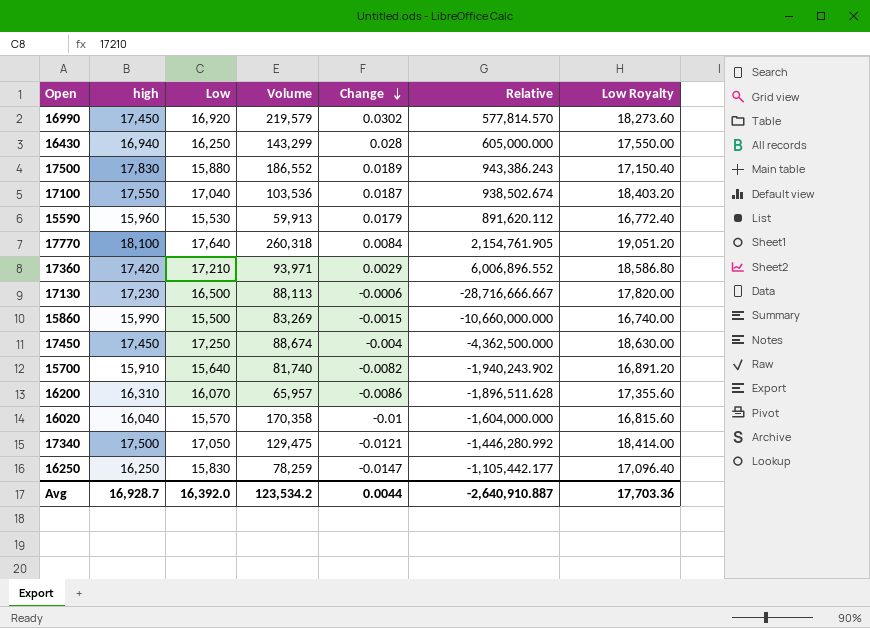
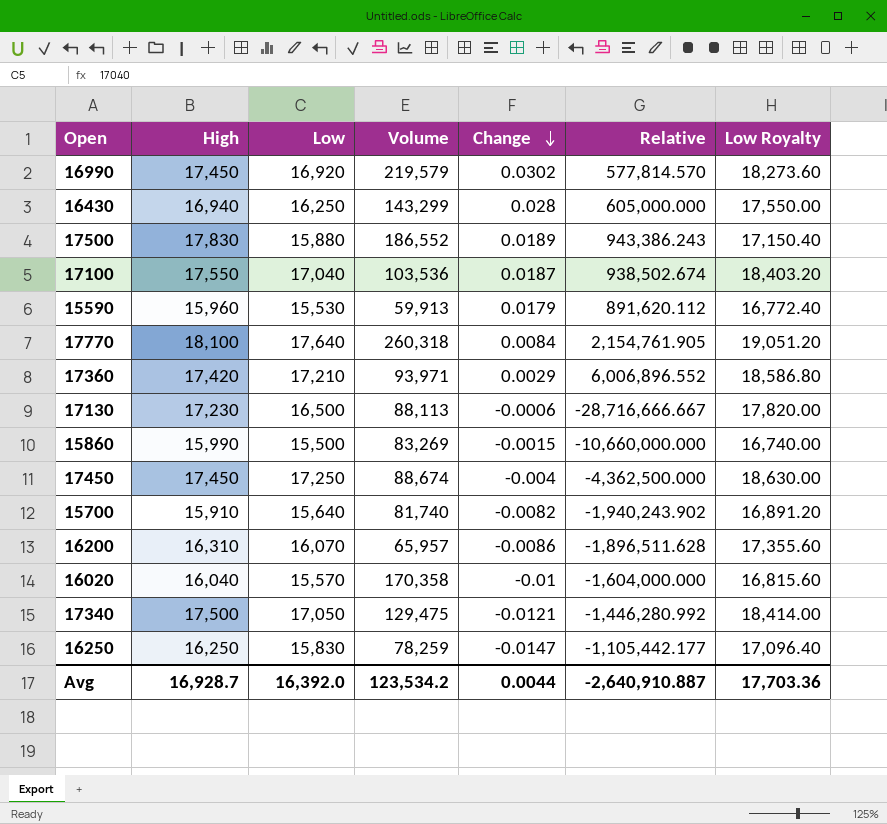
column name: high -> High

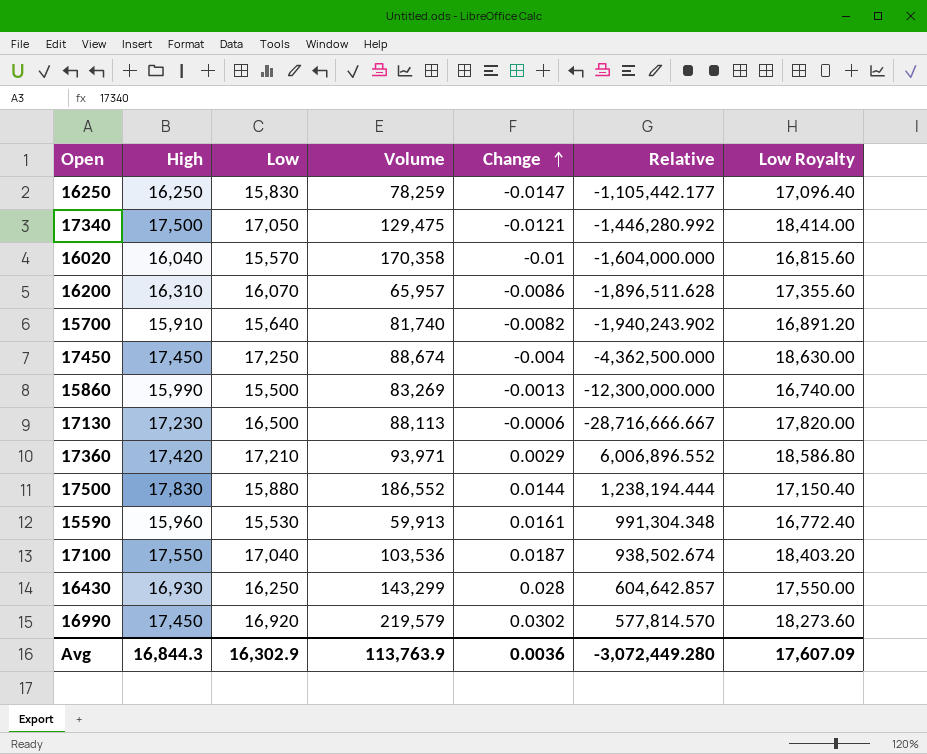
row order: Change descending -> Change ascending
row 17770: 18,100 | 17,640 | 260,318 | 0.0084 | 2,154,761.905 | 19,051.20 -> none
15860 | Change: -0.0015 -> -0.0013
15860 | Relative: -10,660,000.000 -> -12,300,000.000
17500 | Change: 0.0189 -> 0.0144
17500 | Relative: 943,386.243 -> 1,238,194.444
15590 | Change: 0.0179 -> 0.0161
15590 | Relative: 891,620.112 -> 991,304.348
16430 | High: 16,940 -> 16,930
16430 | Relative: 605,000.000 -> 604,642.857
Avg | High: 16,928.7 -> 16,844.3
Avg | Low: 16,392.0 -> 16,302.9
Avg | Volume: 123,534.2 -> 113,763.9
Avg | Change: 0.0044 -> 0.0036
Avg | Relative: -2,640,910.887 -> -3,072,449.280
Avg | Low Royalty: 17,703.36 -> 17,607.09

